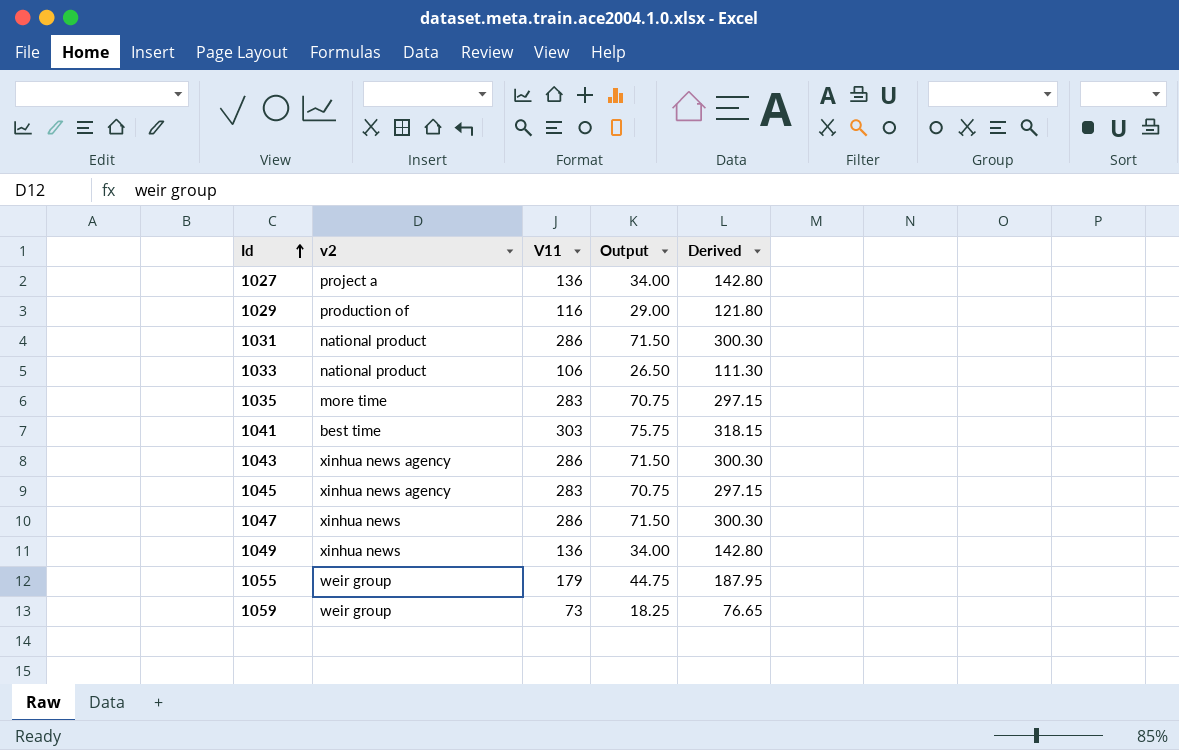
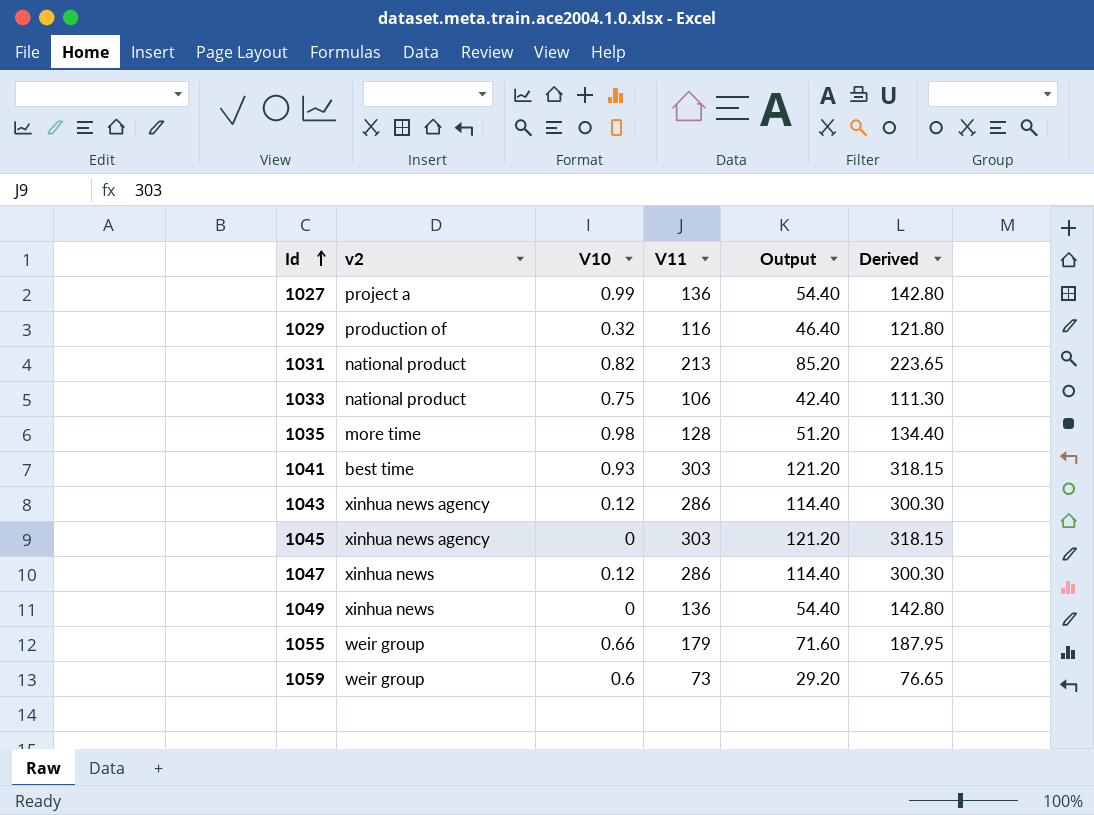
column V10 | position: none -> 3
column Output | formula: [V11] * 0.25 -> [V11] * 0.4
1031 | V11: 286 -> 213
1031 | Derived: 300.30 -> 223.65
1035 | V11: 283 -> 128
1035 | Derived: 297.15 -> 134.40
1045 | V11: 283 -> 303
1045 | Derived: 297.15 -> 318.15

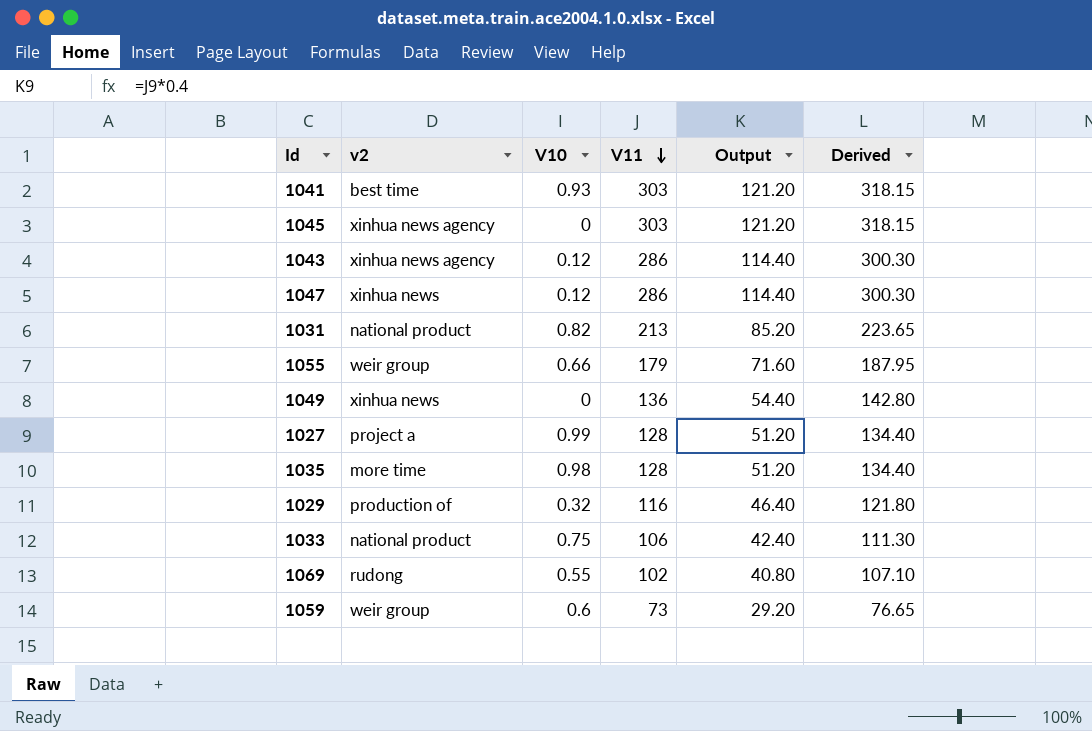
row order: Id ascending -> V11 descending
1027 | V11: 136 -> 128
1027 | Output: 54.40 -> 51.20
1027 | Derived: 142.80 -> 134.40
row 1069: none -> rudong | 0.55 | 102 | 40.80 | 107.10

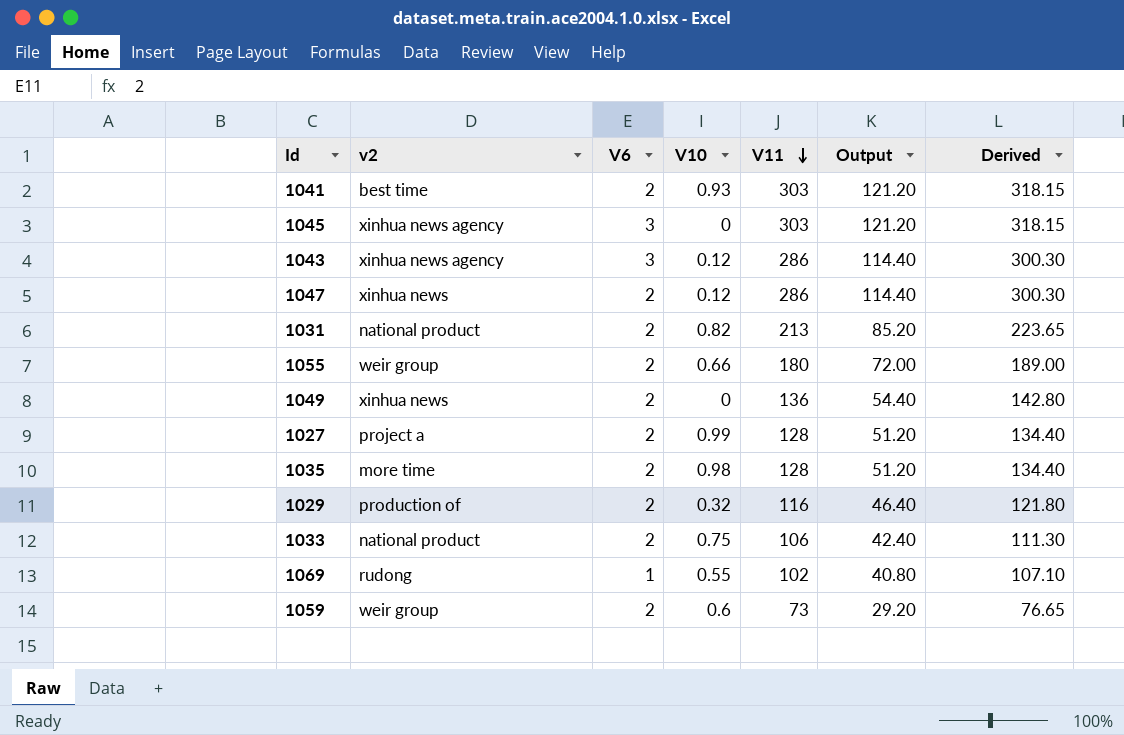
column V6 | position: none -> 3
1055 | V11: 179 -> 180
1055 | Output: 71.60 -> 72.00
1055 | Derived: 187.95 -> 189.00

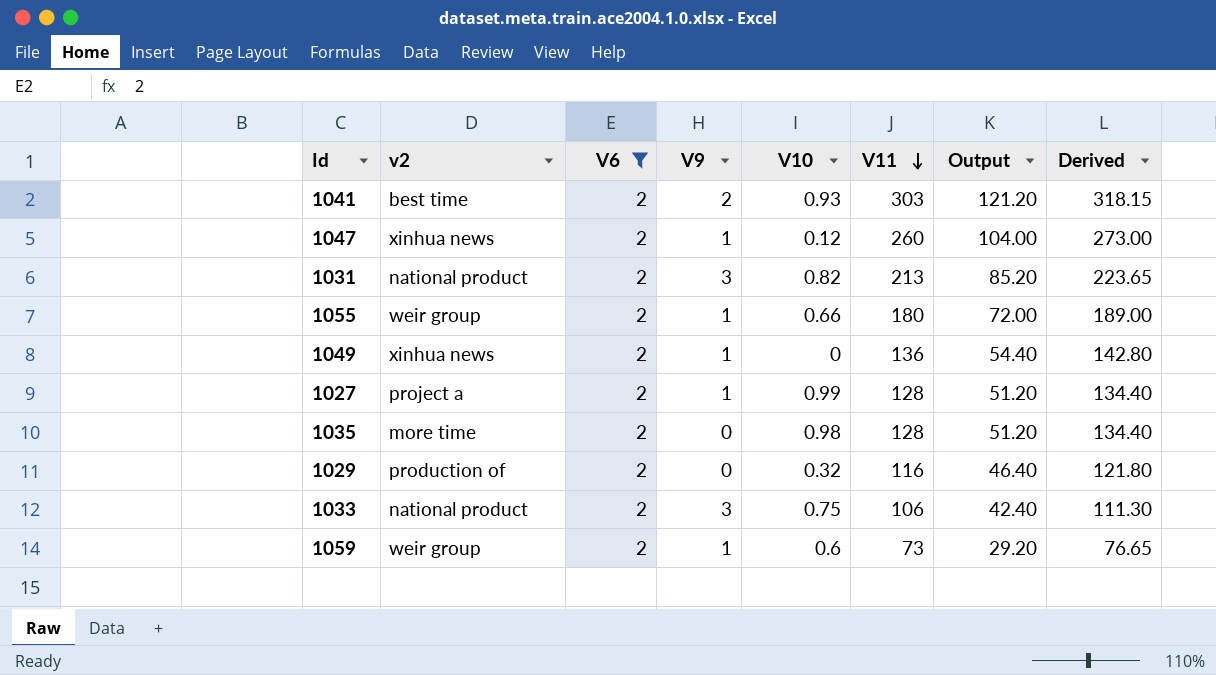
filter: none -> V6 = 2
column V9 | position: none -> 4
1047 | V11: 286 -> 260
1047 | Output: 114.40 -> 104.00
1047 | Derived: 300.30 -> 273.00

